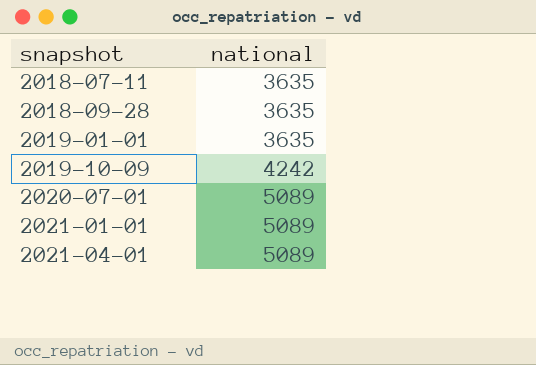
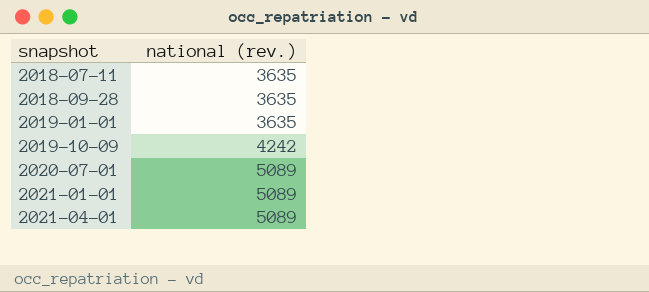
column name: national -> national (rev.)

